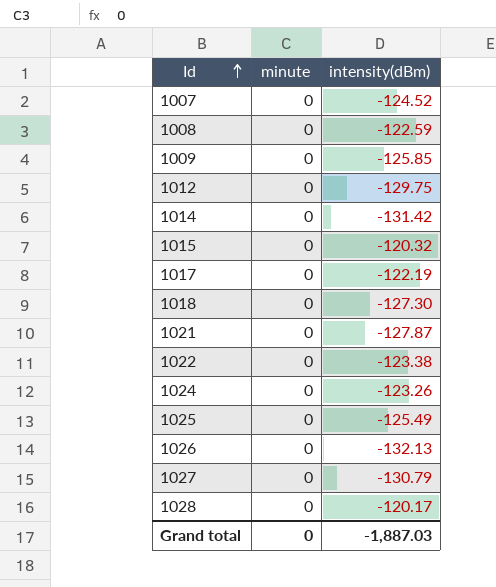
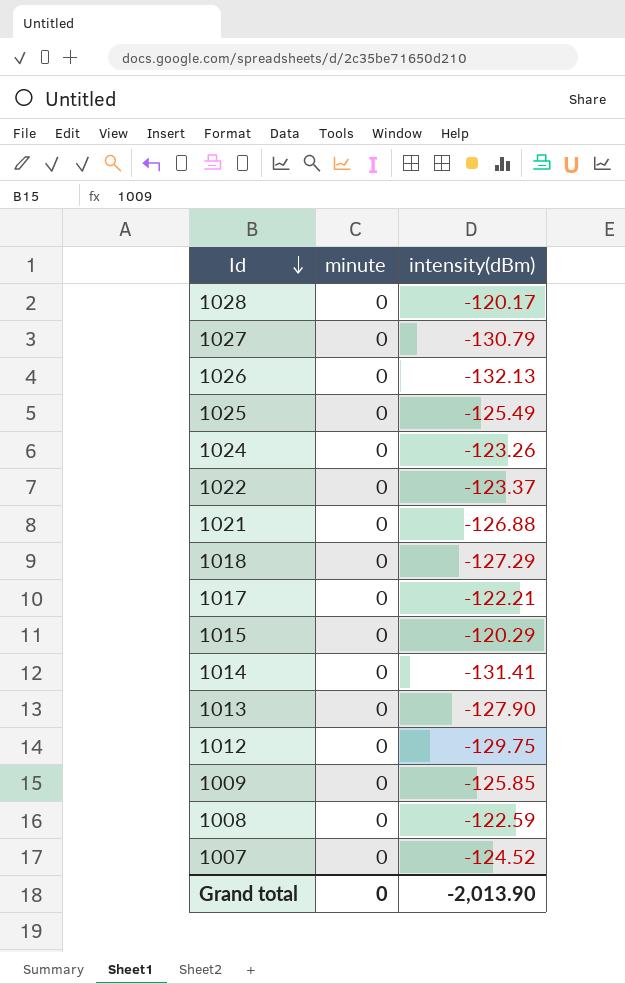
row order: Id ascending -> Id descending
1022 | intensity(dBm): -123.38 -> -123.37
1021 | intensity(dBm): -127.87 -> -126.88
1018 | intensity(dBm): -127.30 -> -127.29
1017 | intensity(dBm): -122.19 -> -122.21
1015 | intensity(dBm): -120.32 -> -120.29
1014 | intensity(dBm): -131.42 -> -131.41
row 1013: none -> 0 | -127.90
Grand total | intensity(dBm): -1,887.03 -> -2,013.90

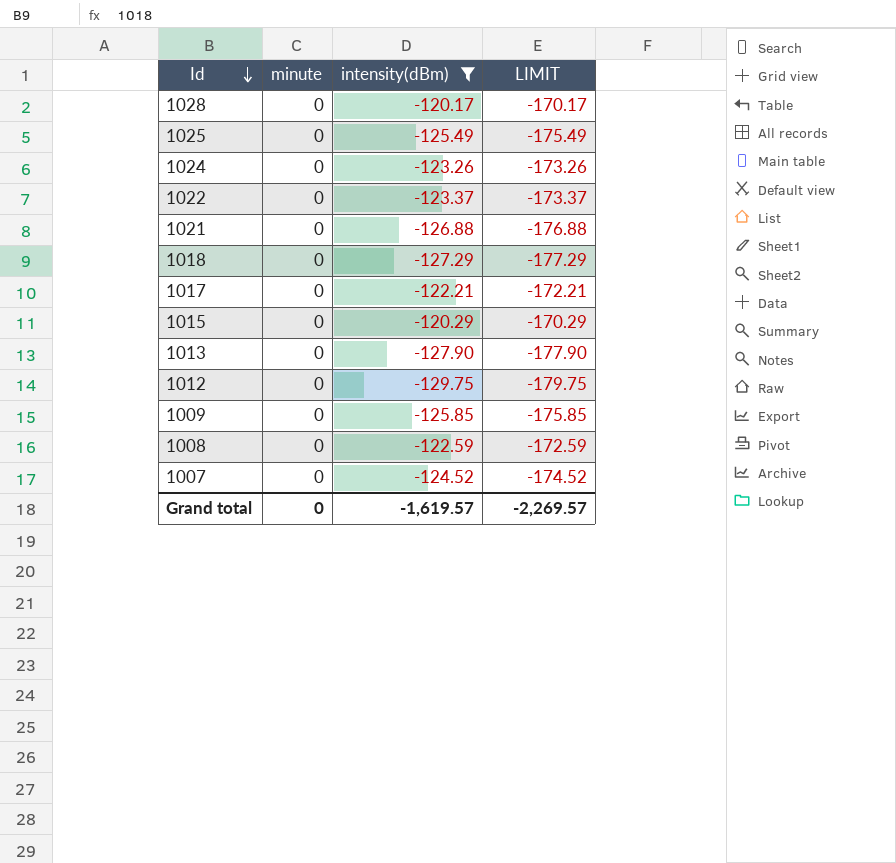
filter: none -> intensity(dBm) >= -129.75
column LIMIT | formula: none -> [intensity(dBm)] - 50
Grand total | intensity(dBm): -2,013.90 -> -1,619.57

